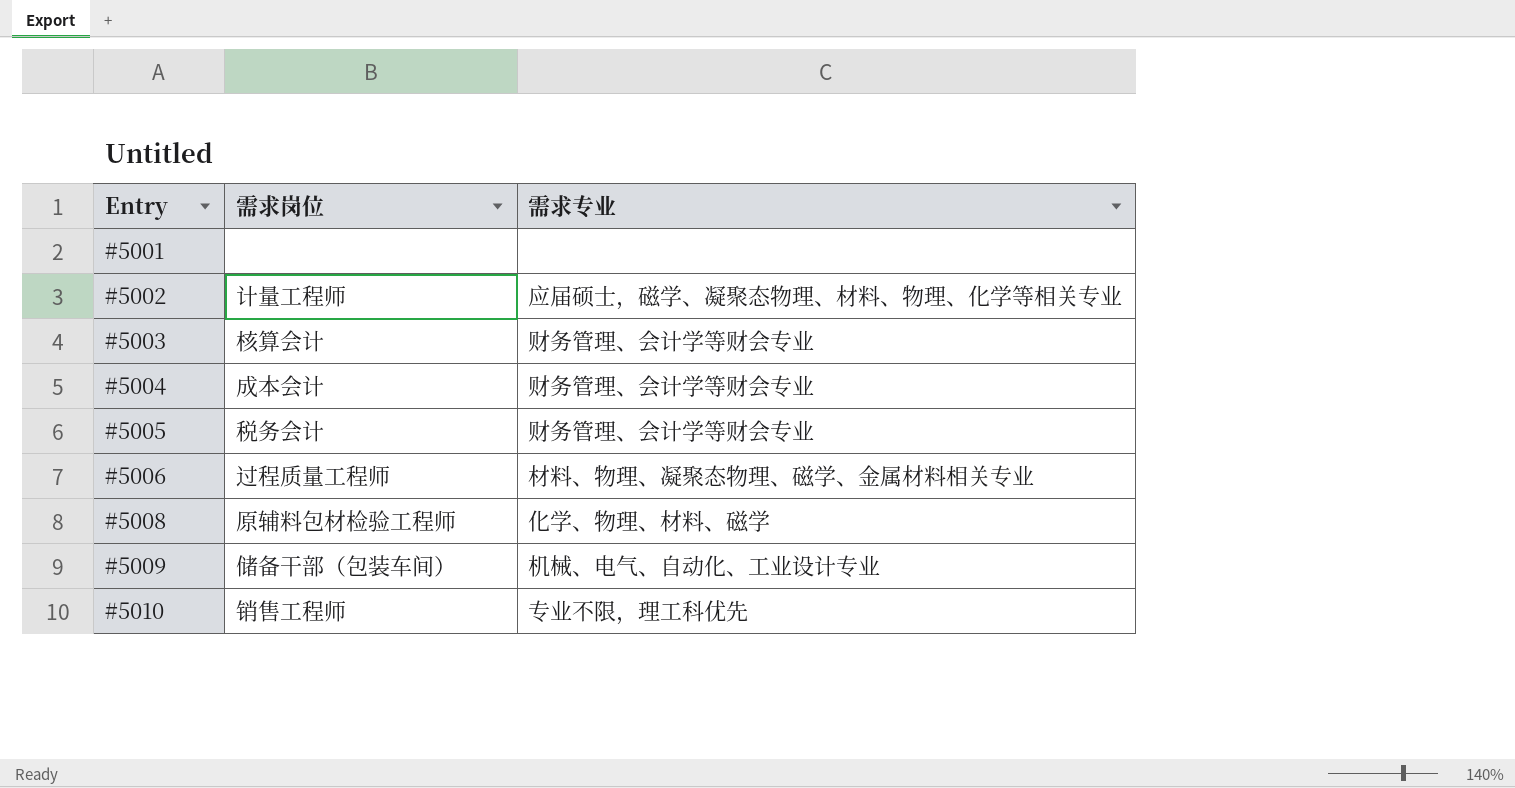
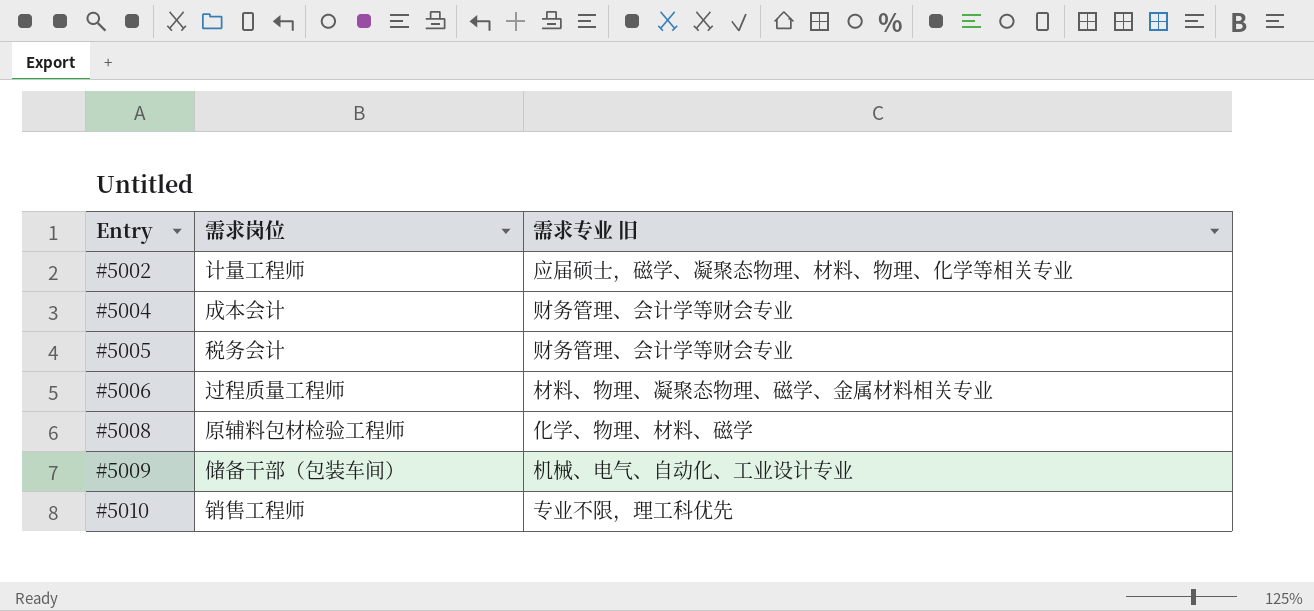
column name: 需求专业 -> 需求专业 旧
row #5001: none | none -> none
row #5003: 核算会计 | 财务管理、会计学等财会专业 -> none

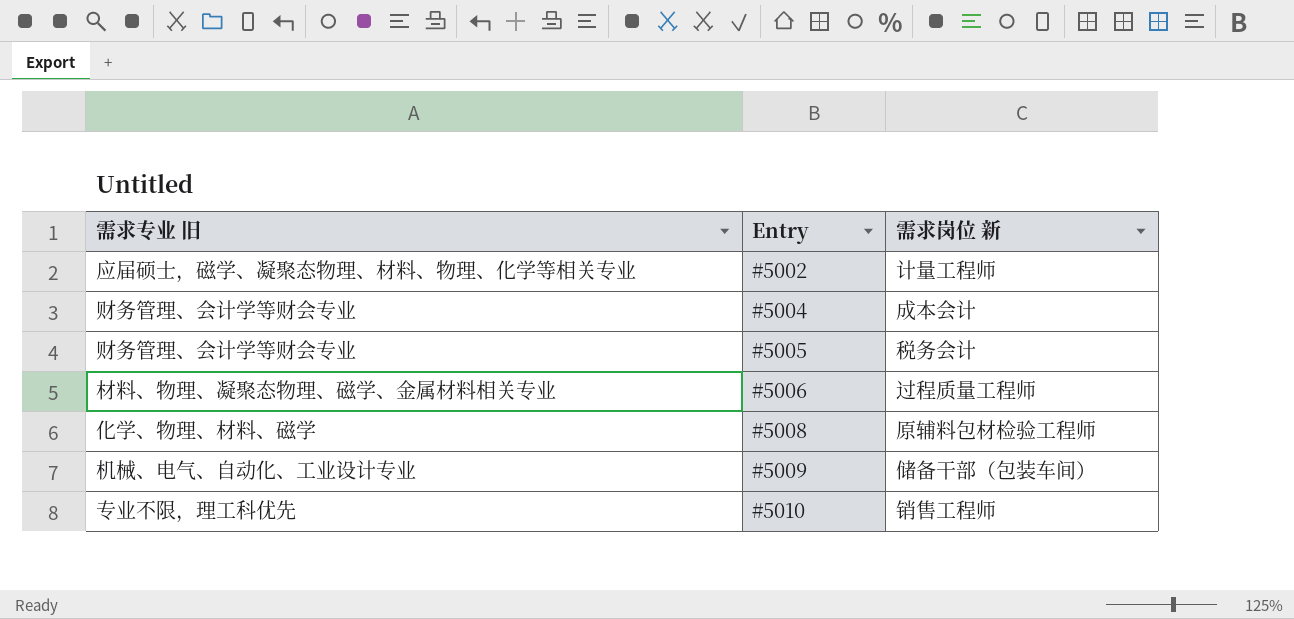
column 需求专业 旧 | position: 3 -> 1
column name: 需求岗位 -> 需求岗位 新

